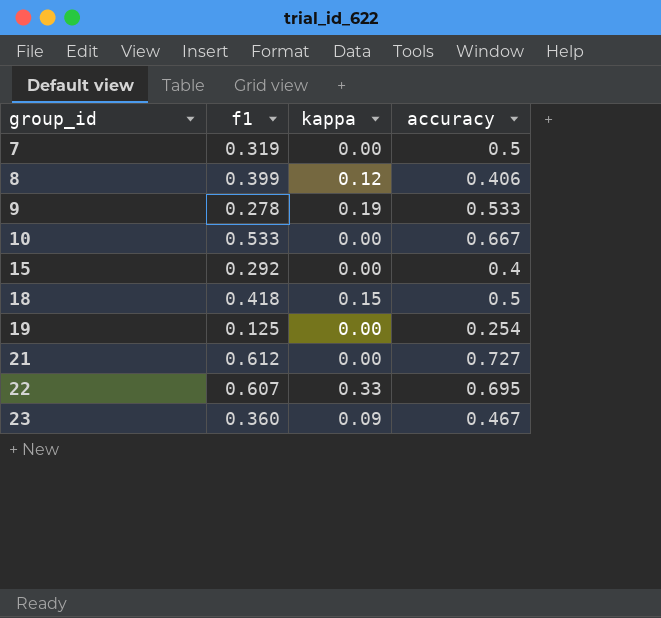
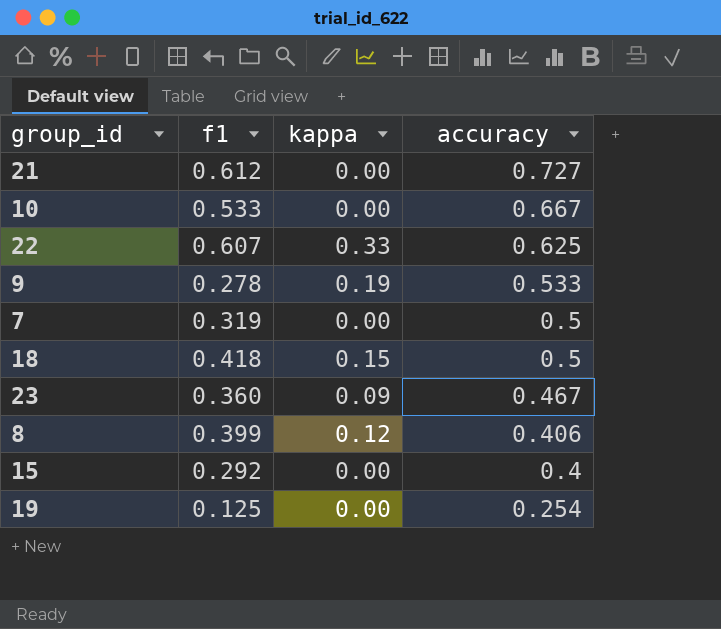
row order: group_id ascending -> accuracy descending
22 | accuracy: 0.695 -> 0.625

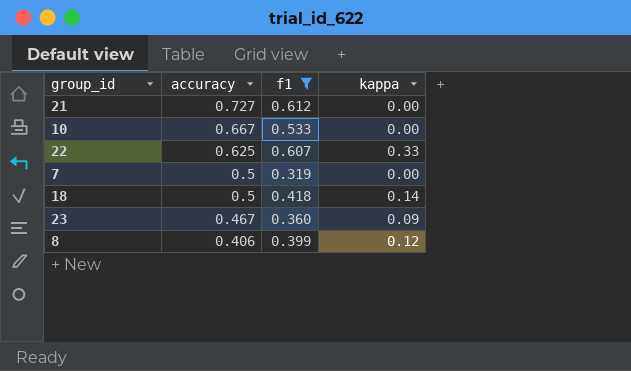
filter: none -> f1 >= 0.319
column accuracy | position: 4 -> 2
18 | kappa: 0.15 -> 0.14

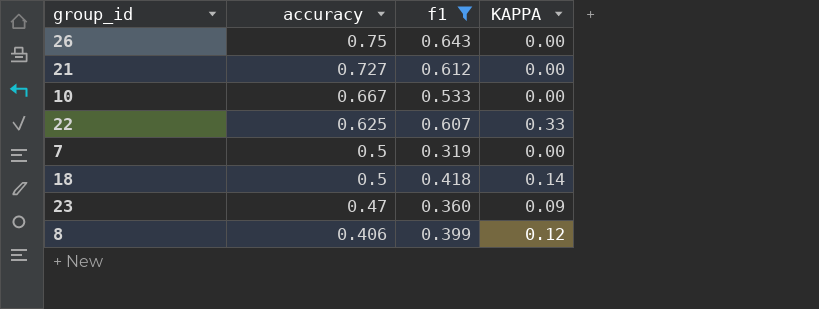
column name: kappa -> KAPPA
row 26: none -> 0.75 | 0.643 | 0.00
23 | accuracy: 0.467 -> 0.47

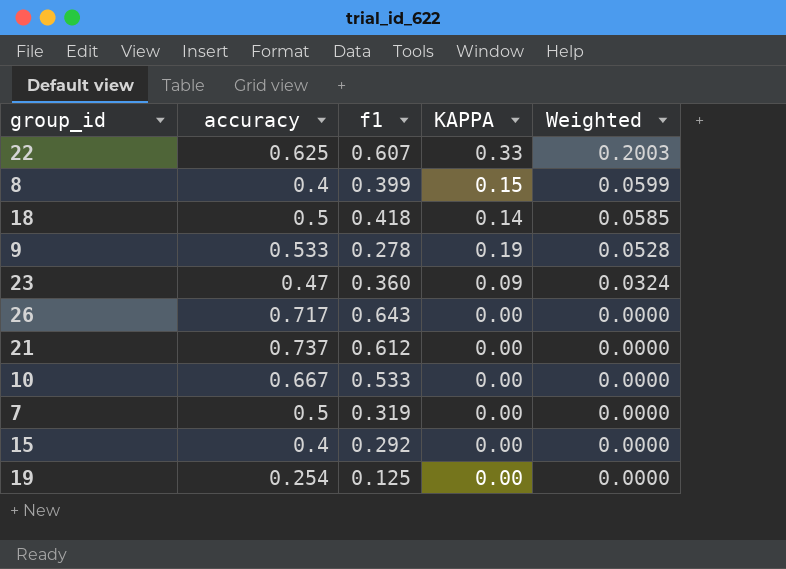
filter: f1 >= 0.319 -> none
row order: accuracy descending -> Weighted descending
column Weighted | formula: none -> [f1] * [KAPPA]
8 | accuracy: 0.406 -> 0.4
8 | KAPPA: 0.12 -> 0.15
26 | accuracy: 0.75 -> 0.717
21 | accuracy: 0.727 -> 0.737

